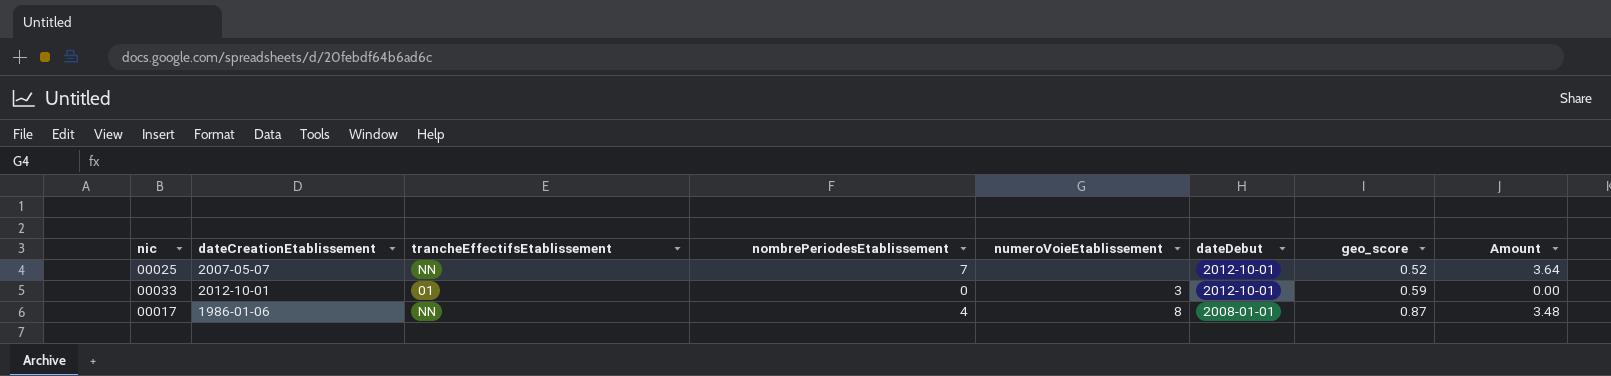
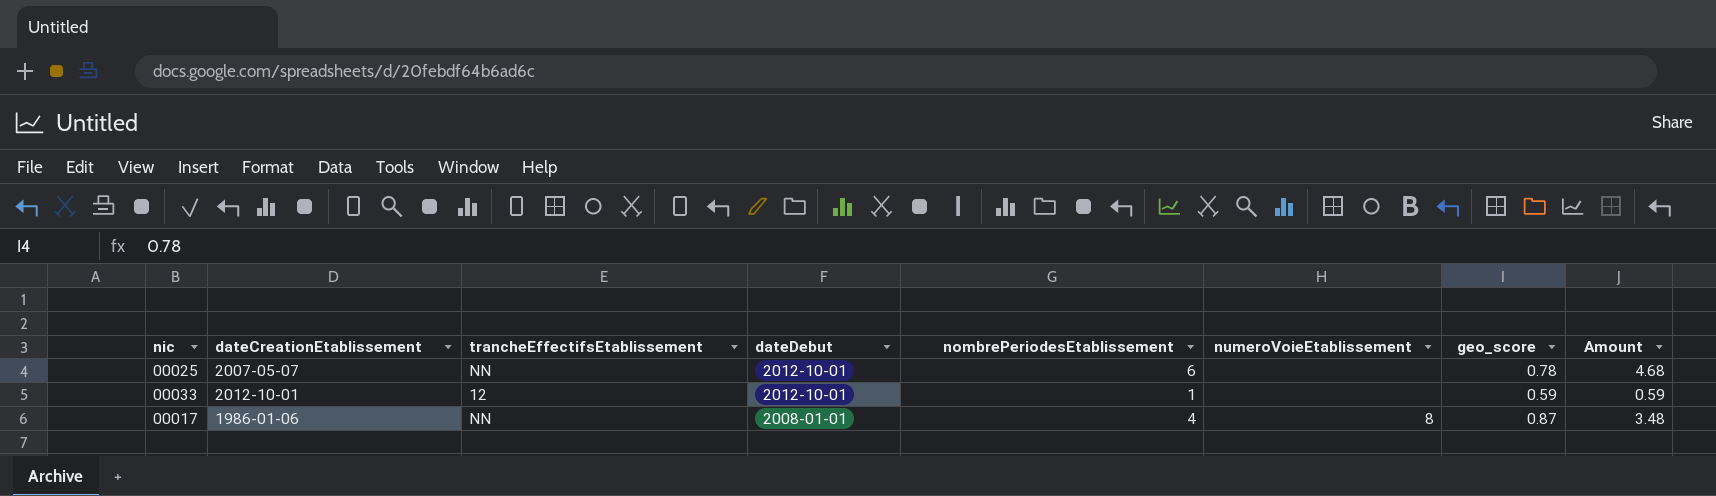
column dateDebut | position: 6 -> 4
00025 | nombrePeriodesEtablissement: 7 -> 6
00025 | geo_score: 0.52 -> 0.78
00025 | Amount: 3.64 -> 4.68
00033 | trancheEffectifsEtablissement: 01 -> 12
00033 | nombrePeriodesEtablissement: 0 -> 1
00033 | numeroVoieEtablissement: 3 -> none
00033 | Amount: 0.00 -> 0.59

